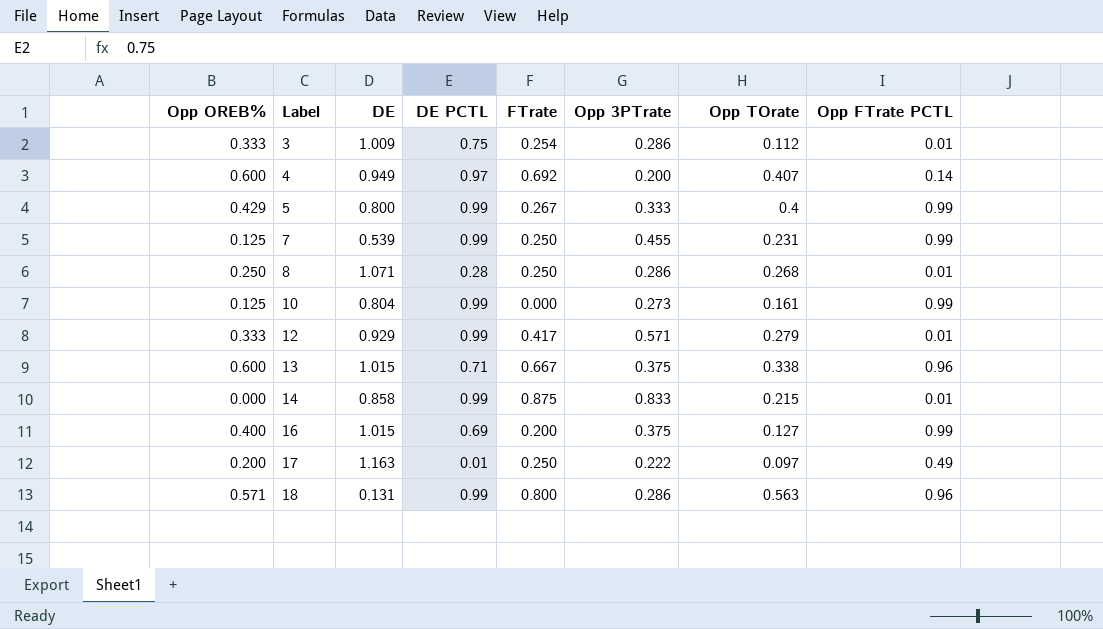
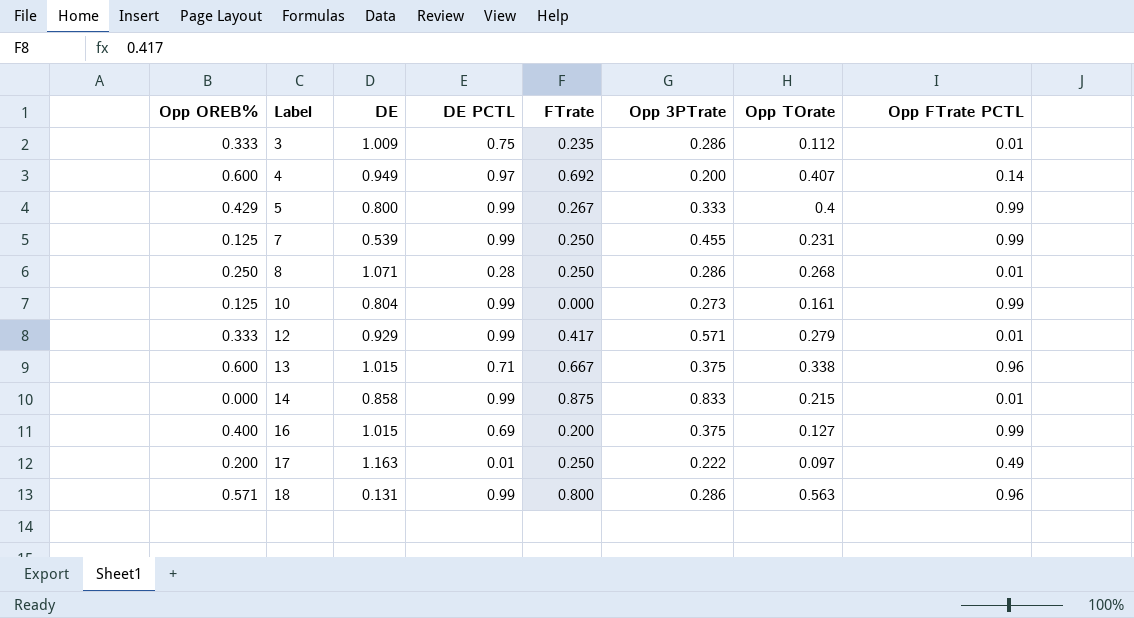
3 | FTrate: 0.254 -> 0.235

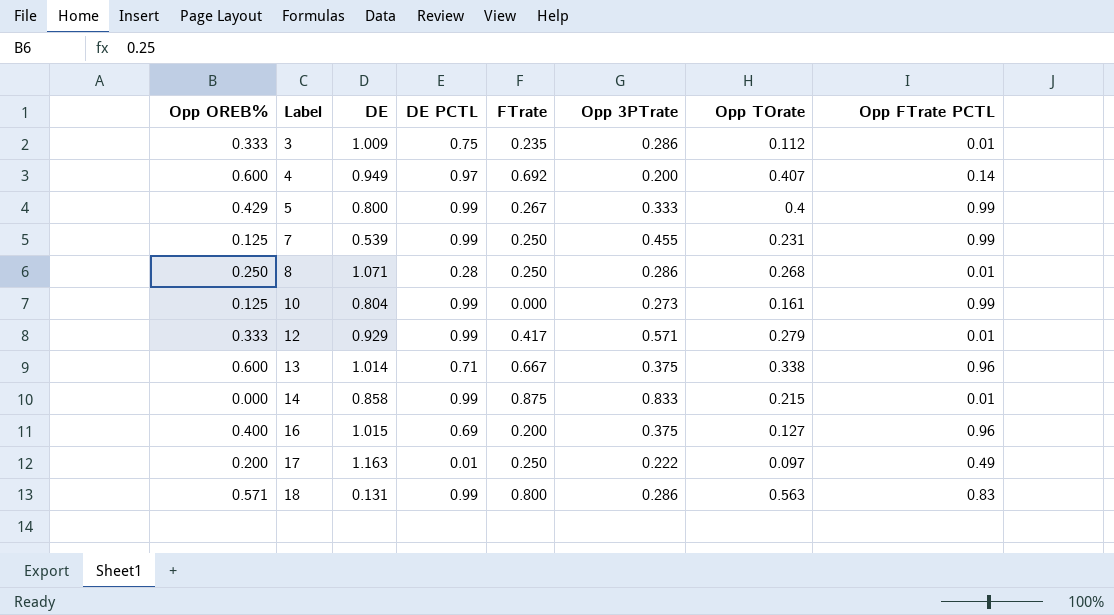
13 | DE: 1.015 -> 1.014
16 | Opp FTrate PCTL: 0.99 -> 0.96
18 | Opp FTrate PCTL: 0.96 -> 0.83

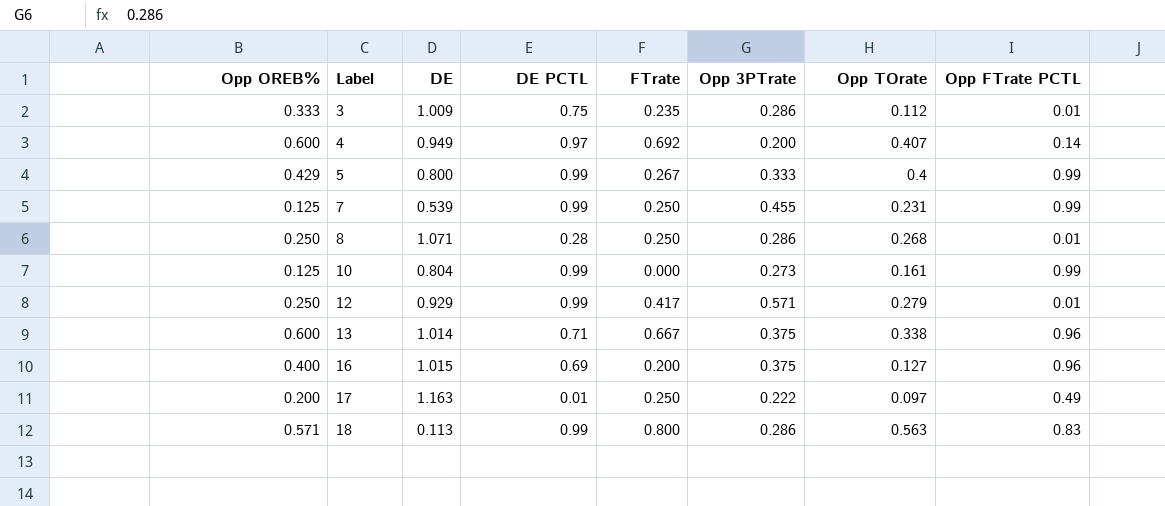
row 14: 0.000 | 0.858 | 0.99 | 0.875 | 0.833 | 0.215 | 0.01 -> none
12 | Opp OREB%: 0.333 -> 0.250
18 | DE: 0.131 -> 0.113

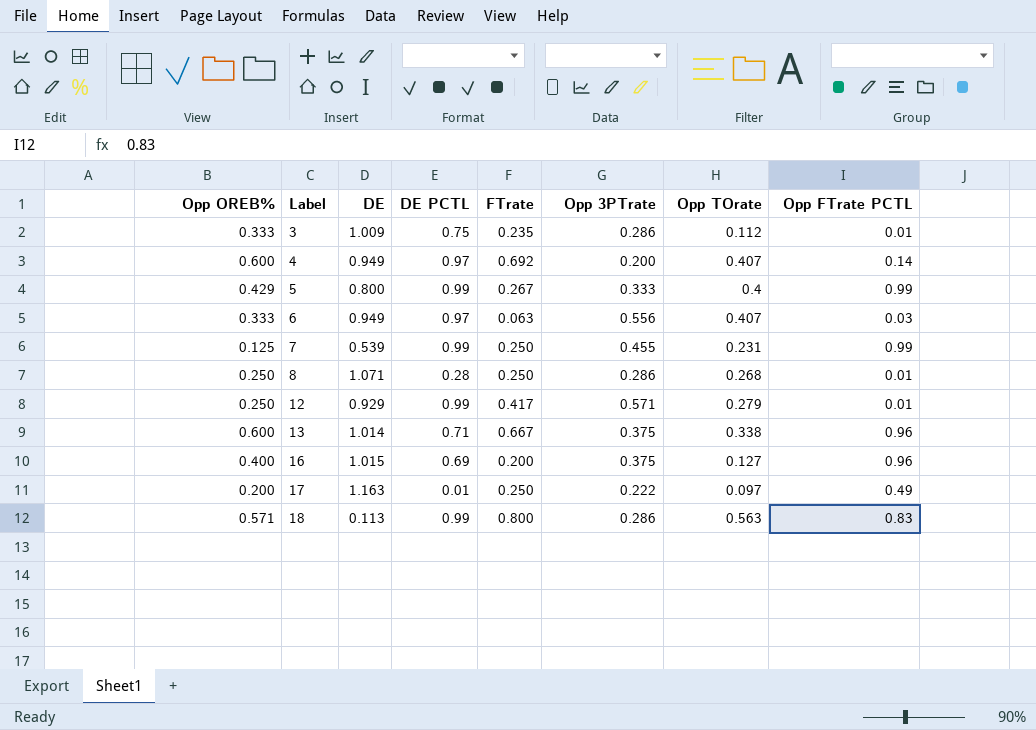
row 10: 0.125 | 0.804 | 0.99 | 0.000 | 0.273 | 0.161 | 0.99 -> none
row 6: none -> 0.333 | 0.949 | 0.97 | 0.063 | 0.556 | 0.407 | 0.03

